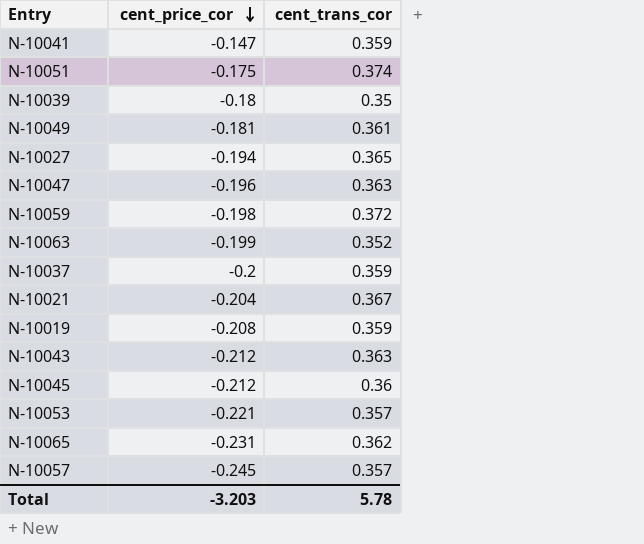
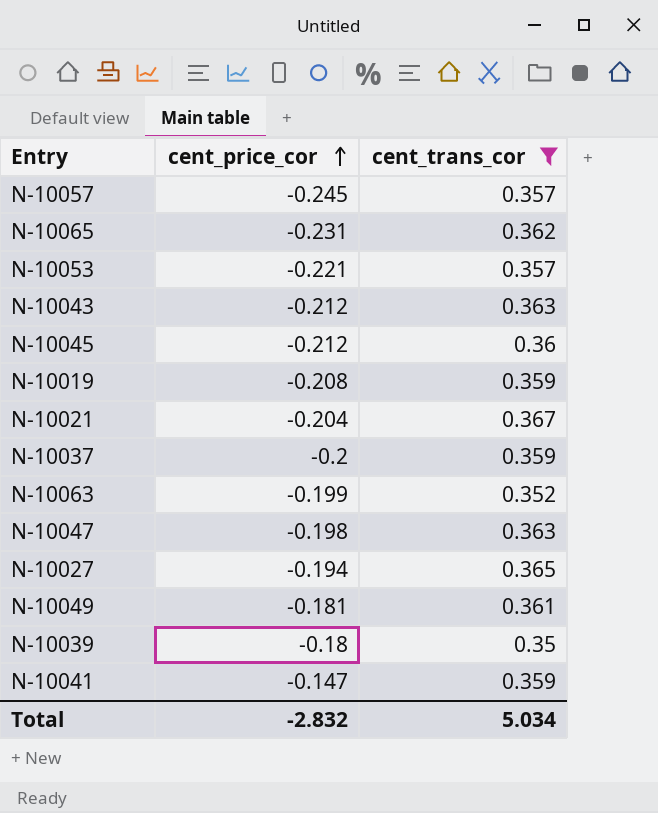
filter: none -> cent_trans_cor <= 0.367
row order: cent_price_cor descending -> cent_price_cor ascending
N-10047 | cent_price_cor: -0.196 -> -0.198
Total | cent_price_cor: -3.203 -> -2.832
Total | cent_trans_cor: 5.78 -> 5.034

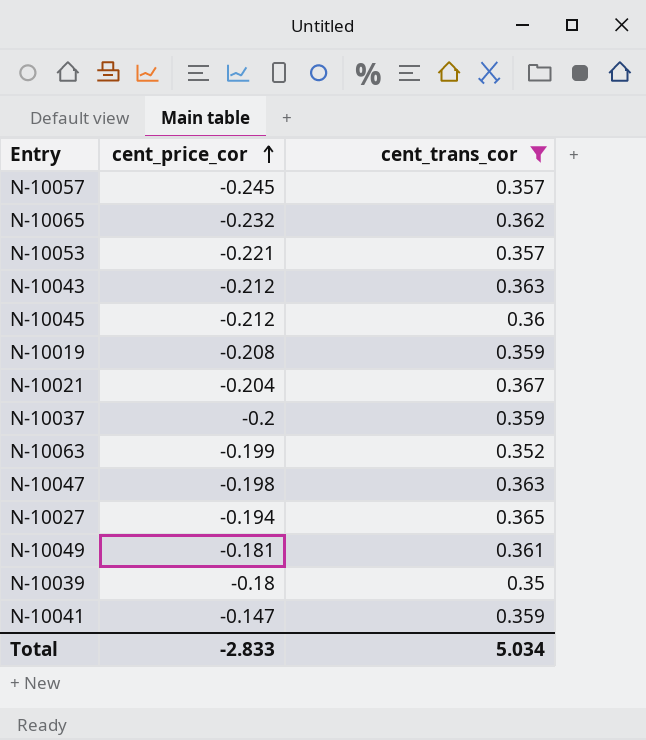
N-10065 | cent_price_cor: -0.231 -> -0.232
Total | cent_price_cor: -2.832 -> -2.833

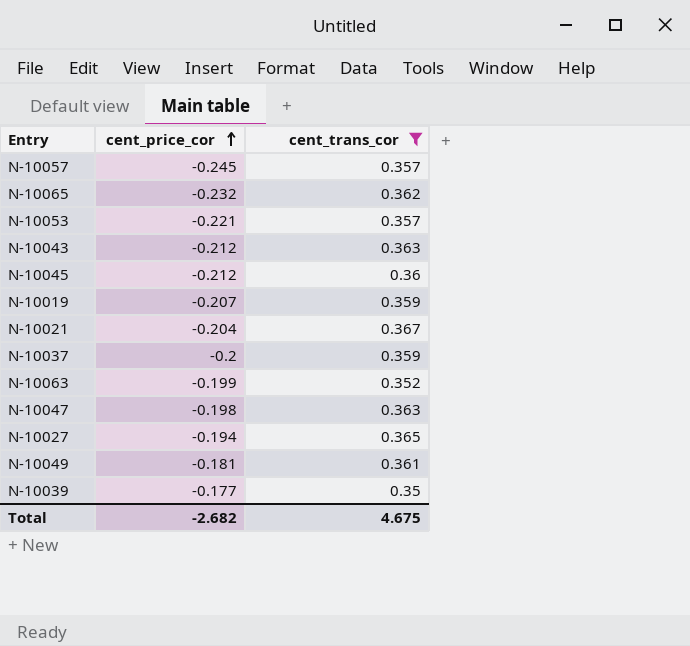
row N-10041: -0.147 | 0.359 -> none
N-10019 | cent_price_cor: -0.208 -> -0.207
N-10039 | cent_price_cor: -0.18 -> -0.177
Total | cent_price_cor: -2.833 -> -2.682
Total | cent_trans_cor: 5.034 -> 4.675

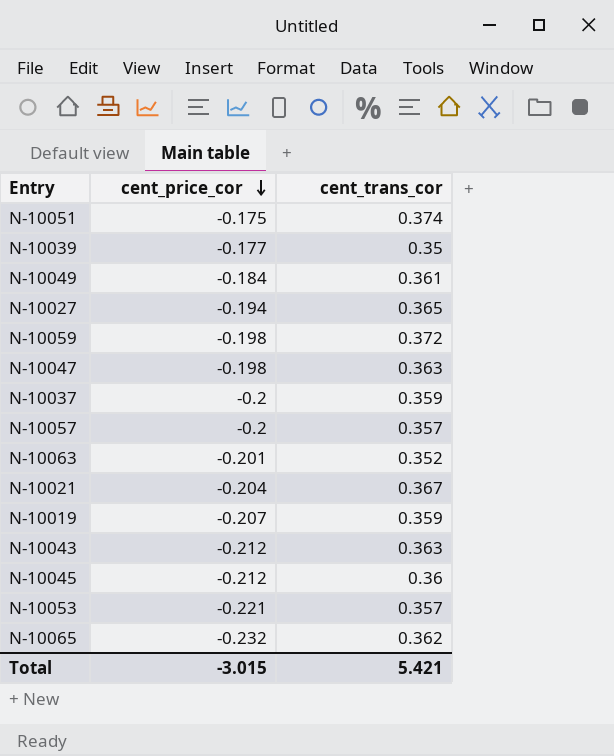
filter: cent_trans_cor <= 0.367 -> none
row order: cent_price_cor ascending -> cent_price_cor descending
N-10049 | cent_price_cor: -0.181 -> -0.184
N-10057 | cent_price_cor: -0.245 -> -0.2
N-10063 | cent_price_cor: -0.199 -> -0.201
Total | cent_price_cor: -2.682 -> -3.015
Total | cent_trans_cor: 4.675 -> 5.421

